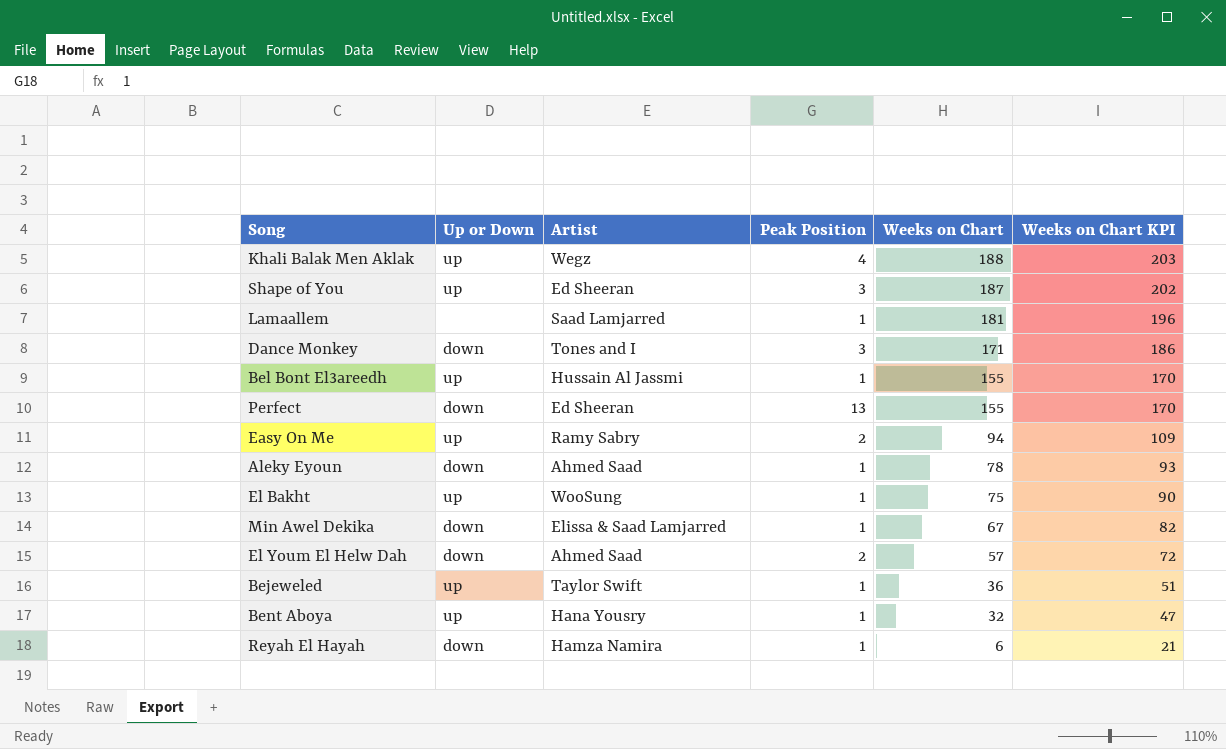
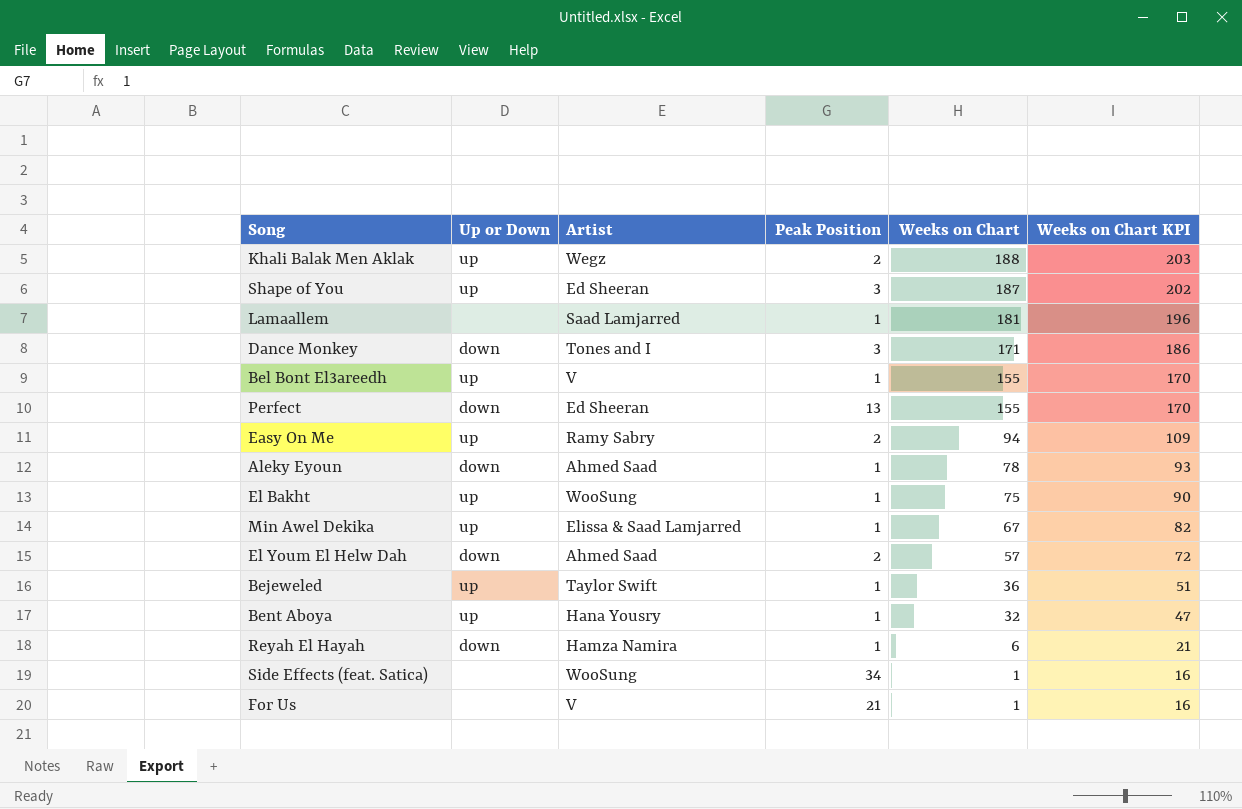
Khali Balak Men Aklak | Peak Position: 4 -> 2
Bel Bont El3areedh | Artist: Hussain Al Jassmi -> V
Min Awel Dekika | Up or Down: down -> up
row Side Effects (feat. Satica): none -> none | WooSung | 34 | 1 | 16
row For Us: none -> none | V | 21 | 1 | 16

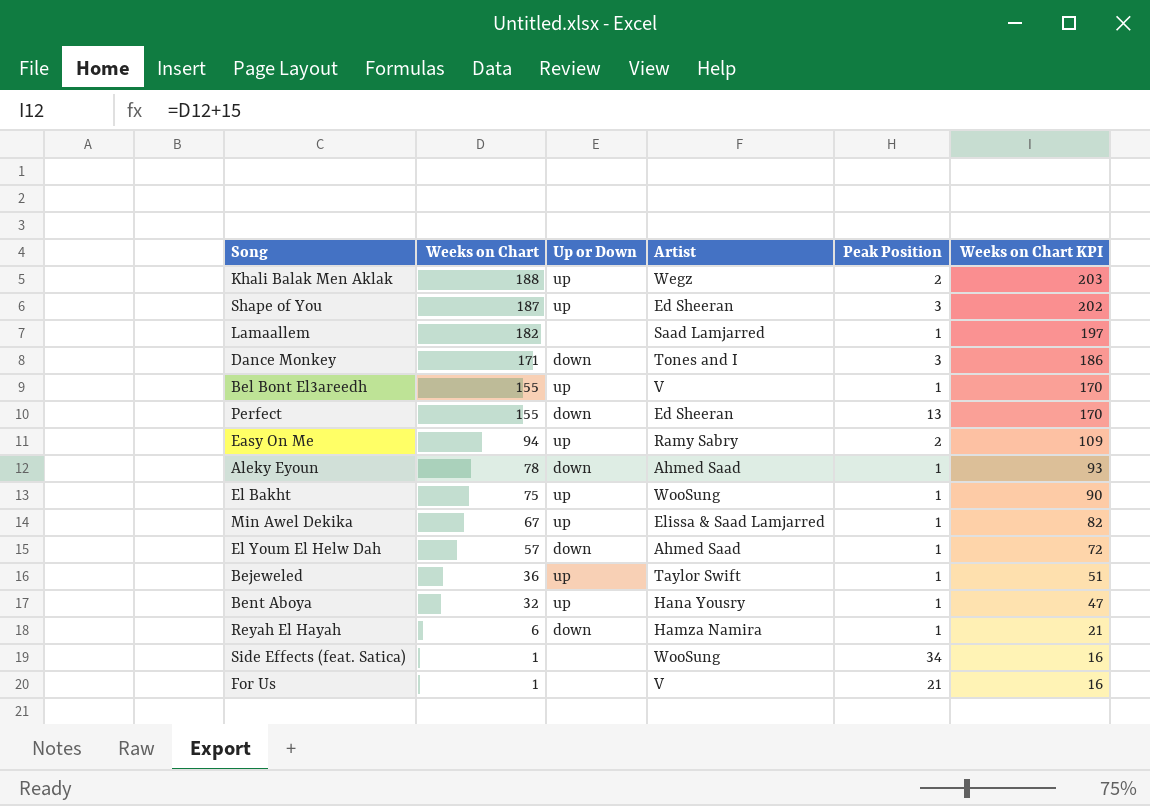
column Weeks on Chart | position: 5 -> 2
Lamaallem | Weeks on Chart: 181 -> 182
Lamaallem | Weeks on Chart KPI: 196 -> 197
El Youm El Helw Dah | Peak Position: 2 -> 1

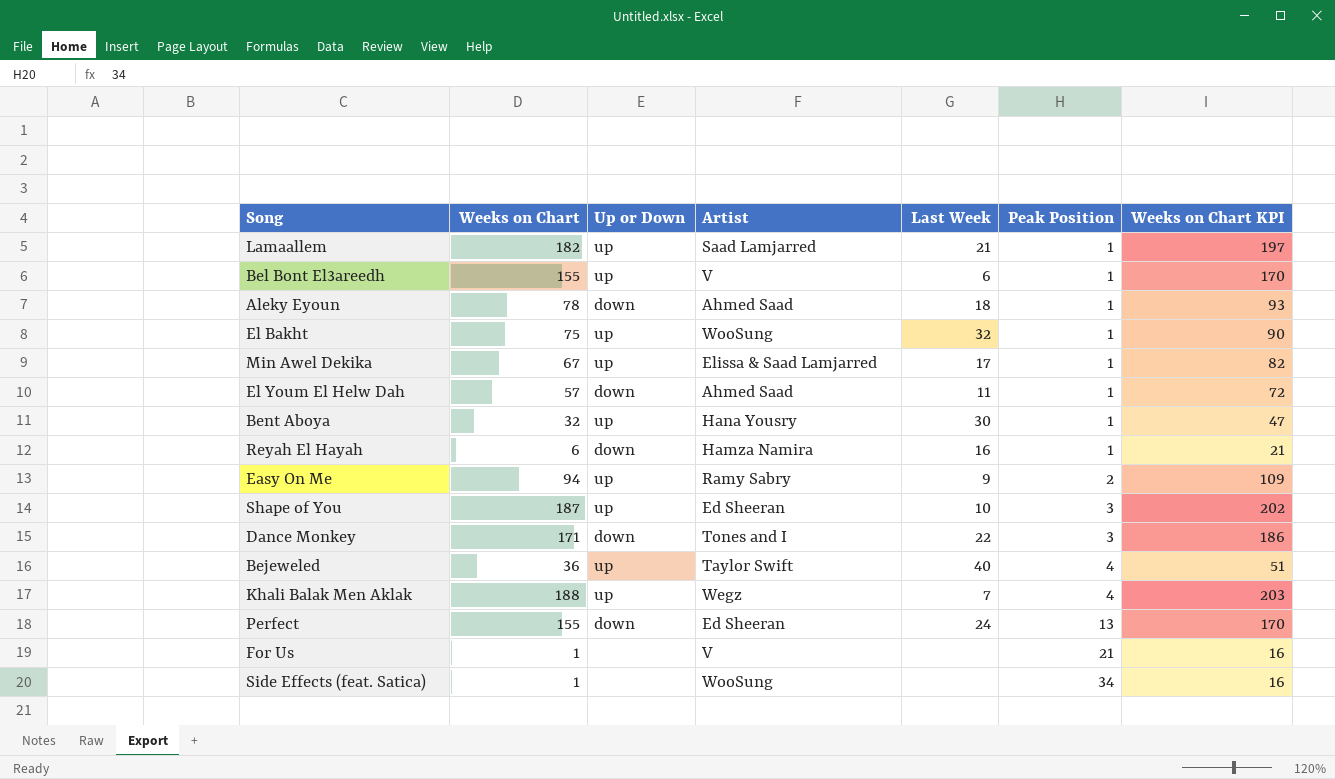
row order: Weeks on Chart descending -> Peak Position ascending
column Last Week | position: none -> 5
Lamaallem | Up or Down: none -> up
Bejeweled | Peak Position: 1 -> 4
Khali Balak Men Aklak | Peak Position: 2 -> 4

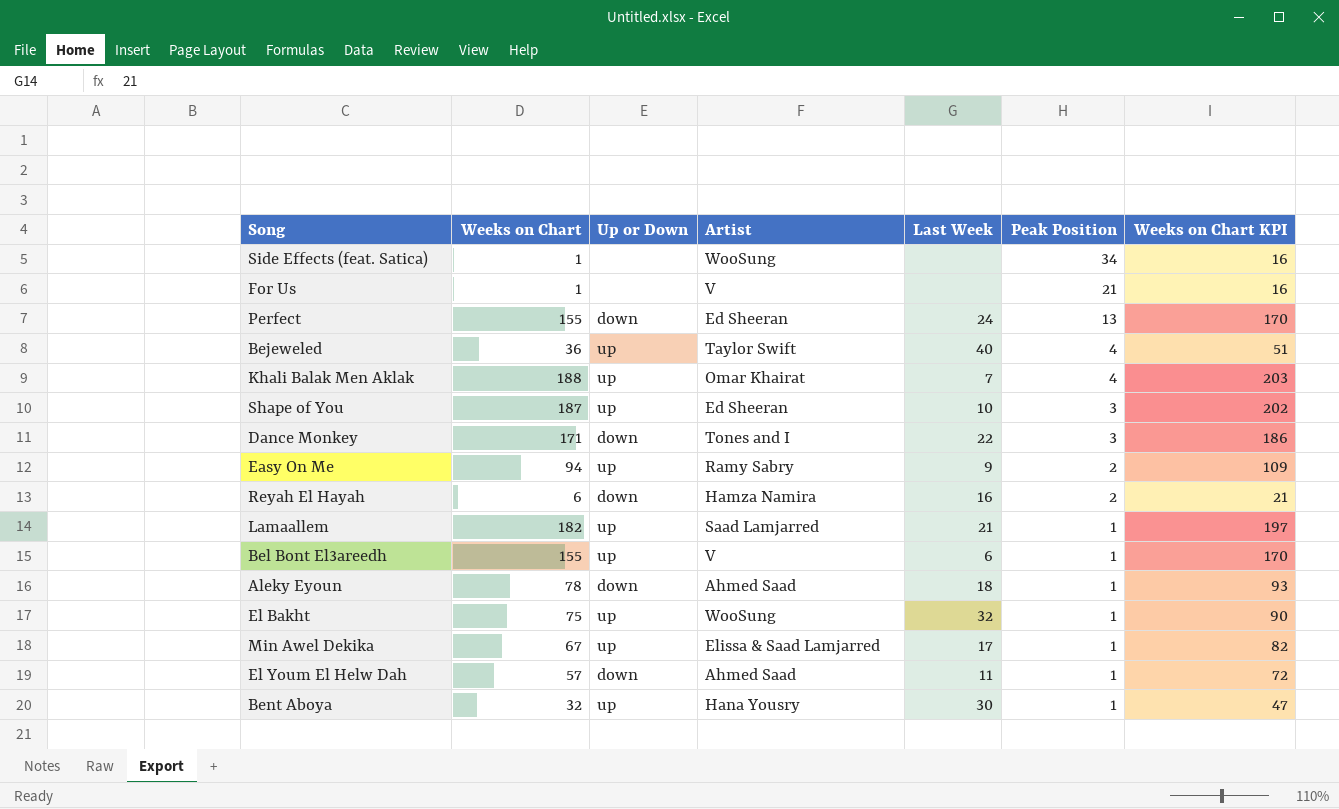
row order: Peak Position ascending -> Peak Position descending
Khali Balak Men Aklak | Artist: Wegz -> Omar Khairat
Reyah El Hayah | Peak Position: 1 -> 2

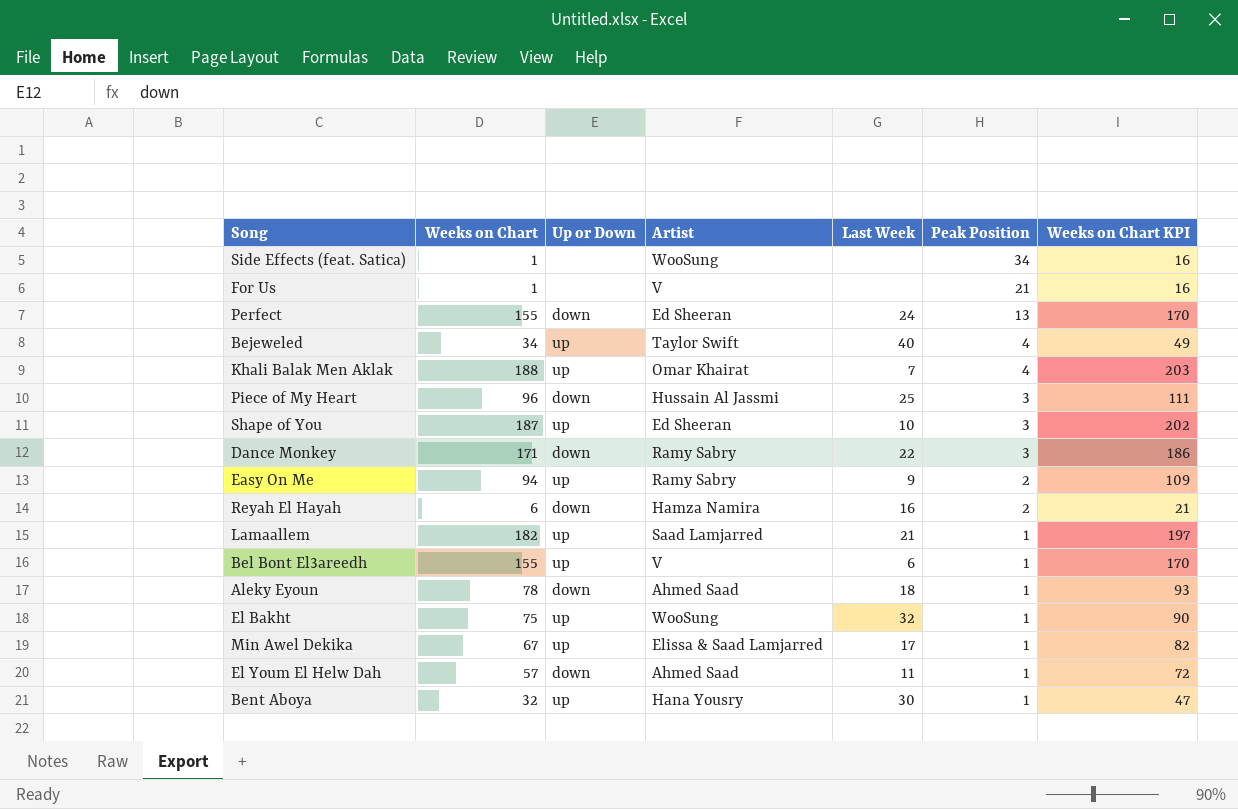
Bejeweled | Weeks on Chart: 36 -> 34
Bejeweled | Weeks on Chart KPI: 51 -> 49
row Piece of My Heart: none -> 96 | down | Hussain Al Jassmi | 25 | 3 | 111
Dance Monkey | Artist: Tones and I -> Ramy Sabry

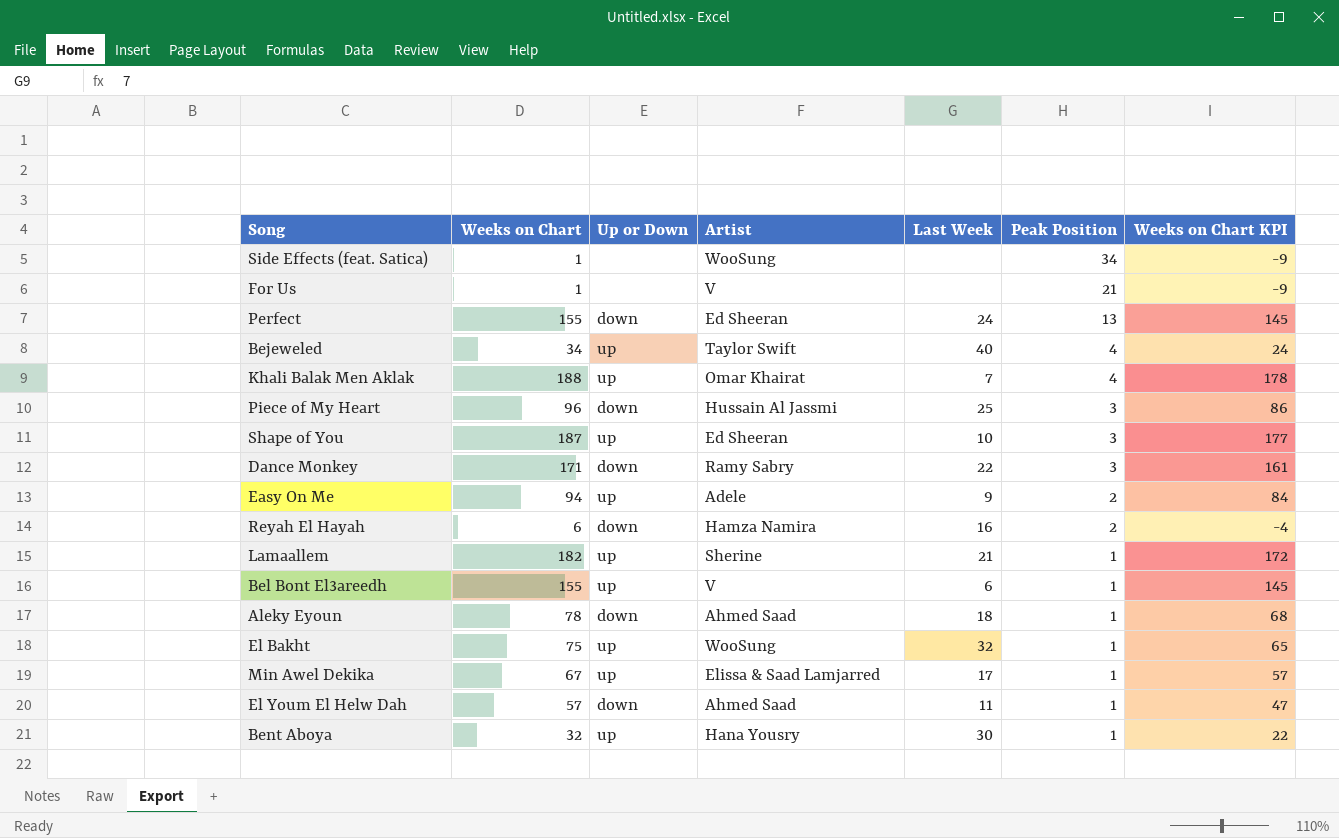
column Weeks on Chart KPI | formula: [Weeks on Chart] + 15 -> [Weeks on Chart] - 10
Easy On Me | Artist: Ramy Sabry -> Adele
Lamaallem | Artist: Saad Lamjarred -> Sherine

